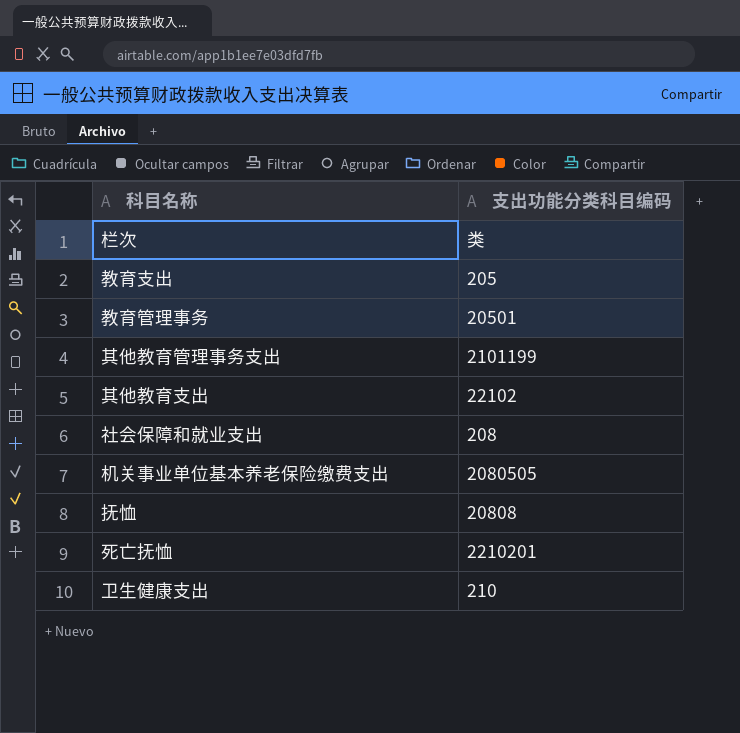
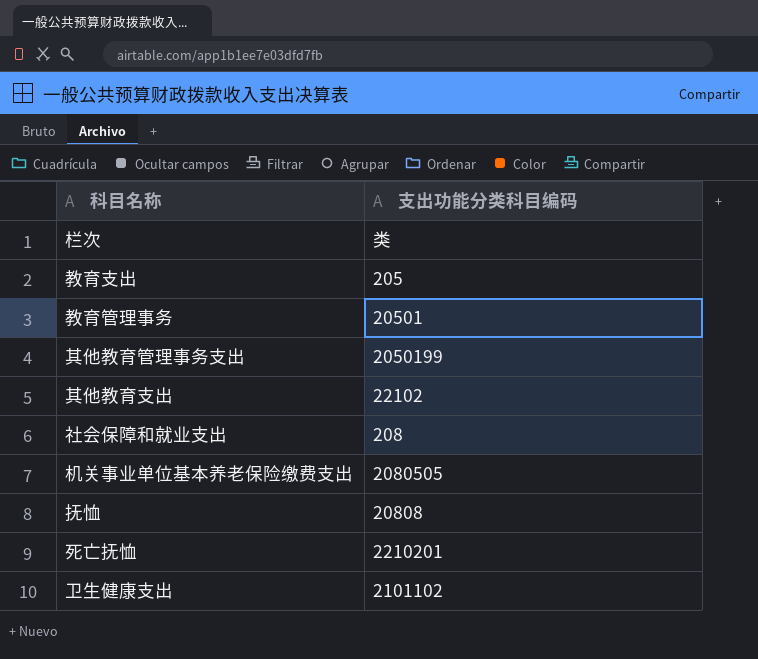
其他教育管理事务支出 | 支出功能分类科目编码: 2101199 -> 2050199
卫生健康支出 | 支出功能分类科目编码: 210 -> 2101102

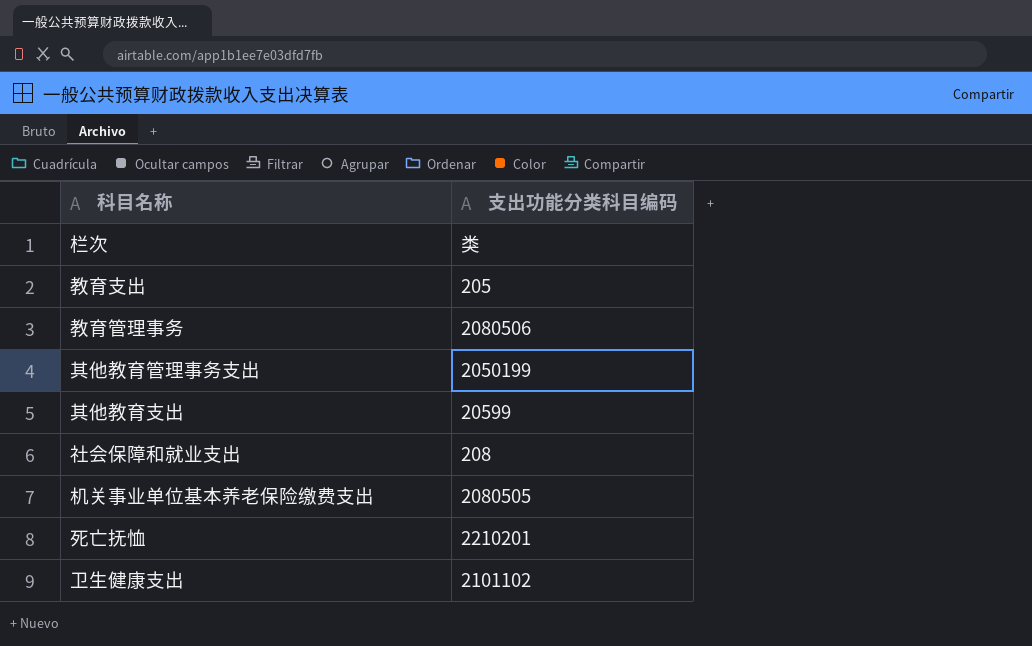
row 抚恤: 20808 -> none
教育管理事务 | 支出功能分类科目编码: 20501 -> 2080506
其他教育支出 | 支出功能分类科目编码: 22102 -> 20599

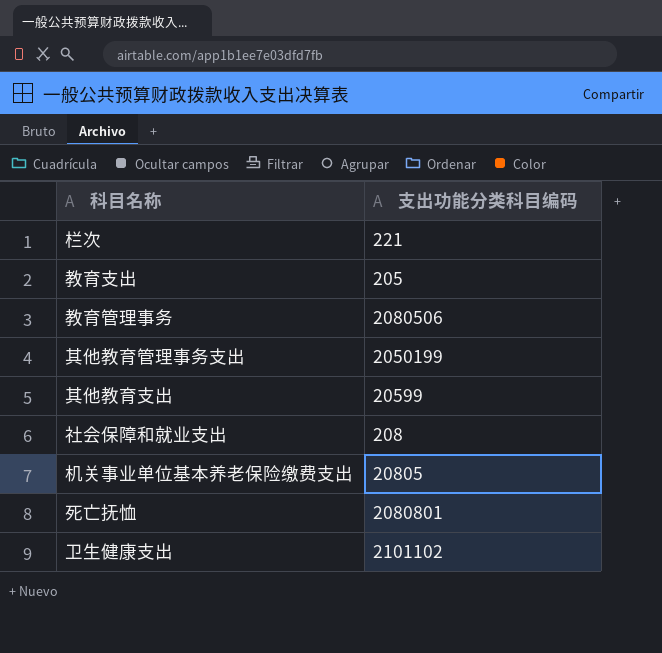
栏次 | 支出功能分类科目编码: 类 -> 221
机关事业单位基本养老保险缴费支出 | 支出功能分类科目编码: 2080505 -> 20805
死亡抚恤 | 支出功能分类科目编码: 2210201 -> 2080801

